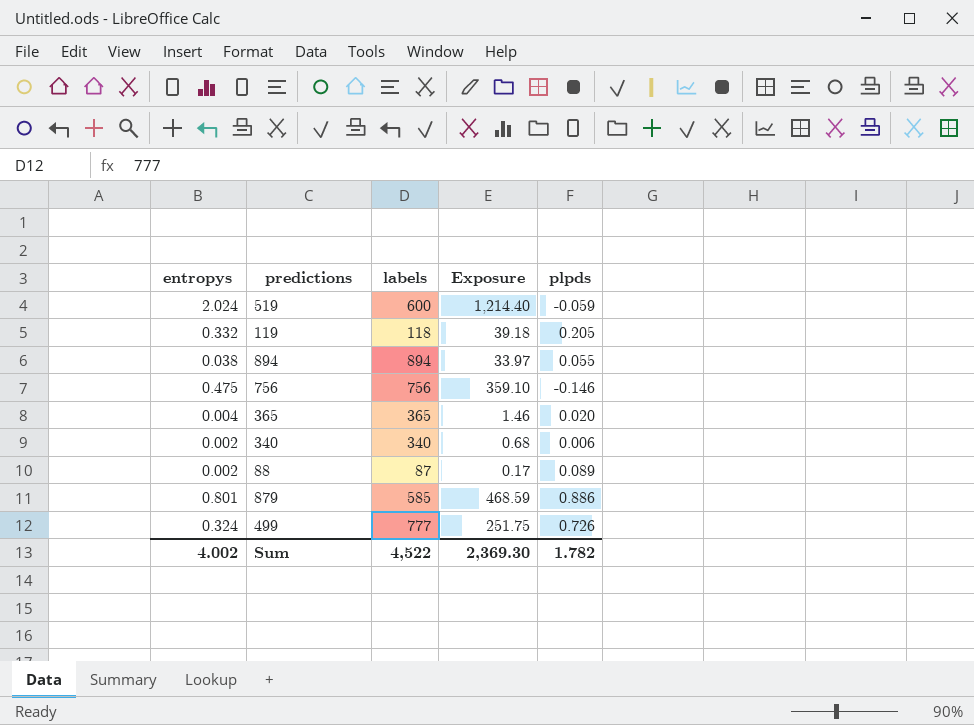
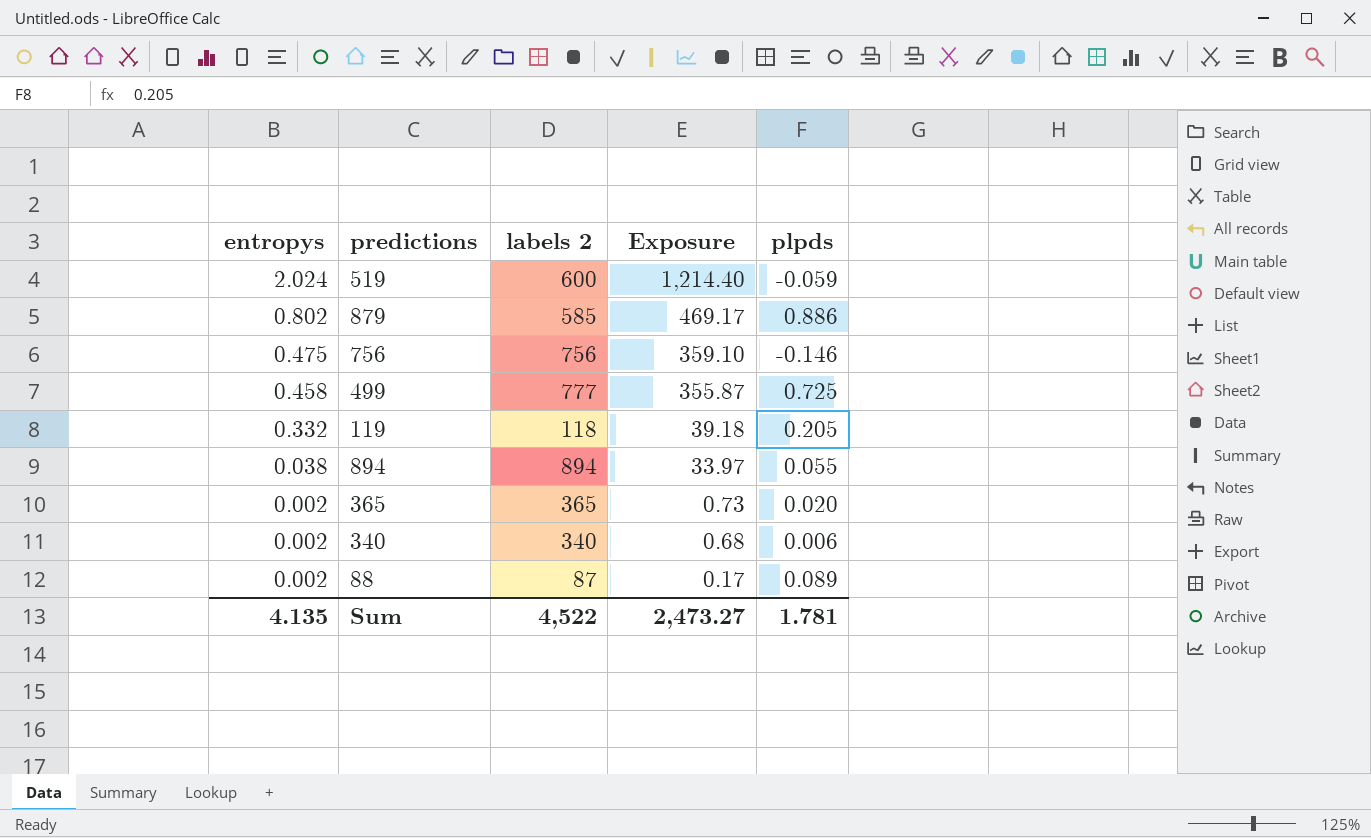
row order: none -> entropys descending
column name: labels -> labels 2
879 | entropys: 0.801 -> 0.802
879 | Exposure: 468.59 -> 469.17
499 | entropys: 0.324 -> 0.458
499 | Exposure: 251.75 -> 355.87
499 | plpds: 0.726 -> 0.725
365 | entropys: 0.004 -> 0.002
365 | Exposure: 1.46 -> 0.73
Sum | entropys: 4.002 -> 4.135
Sum | Exposure: 2,369.30 -> 2,473.27
Sum | plpds: 1.782 -> 1.781

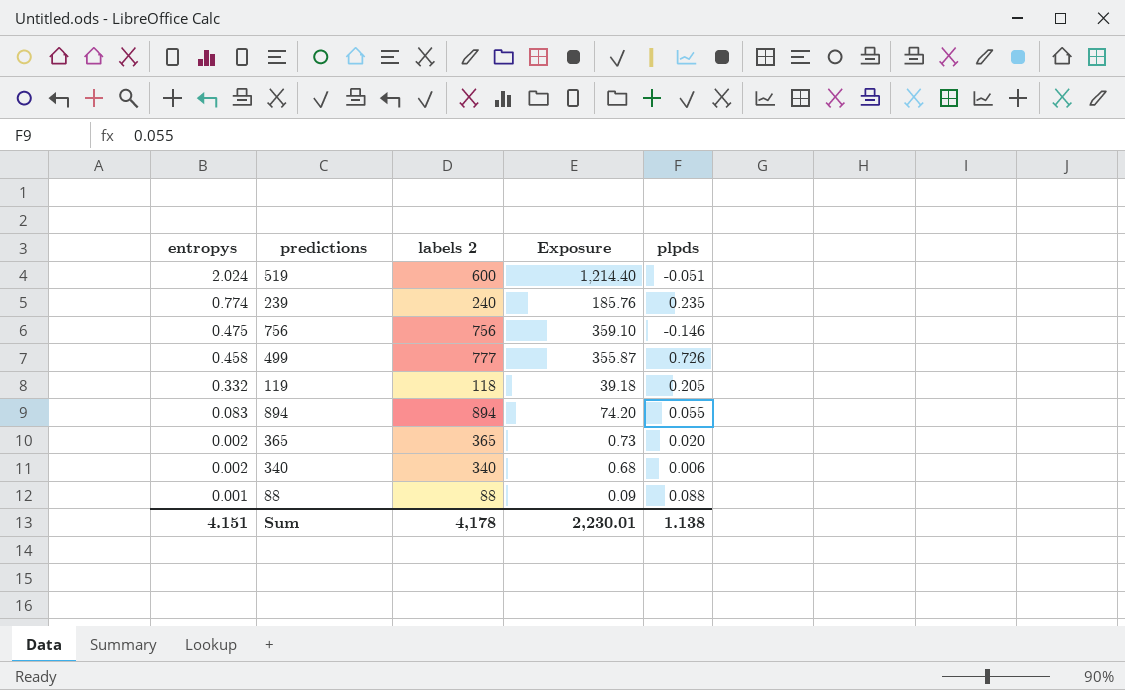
row 879: 0.802 | 585 | 469.17 | 0.886 -> none
519 | plpds: -0.059 -> -0.051
row 239: none -> 0.774 | 240 | 185.76 | 0.235
499 | plpds: 0.725 -> 0.726
894 | entropys: 0.038 -> 0.083
894 | Exposure: 33.97 -> 74.20
88 | entropys: 0.002 -> 0.001
88 | labels 2: 87 -> 88
88 | Exposure: 0.17 -> 0.09
88 | plpds: 0.089 -> 0.088
Sum | entropys: 4.135 -> 4.151
Sum | labels 2: 4,522 -> 4,178
Sum | Exposure: 2,473.27 -> 2,230.01
Sum | plpds: 1.781 -> 1.138

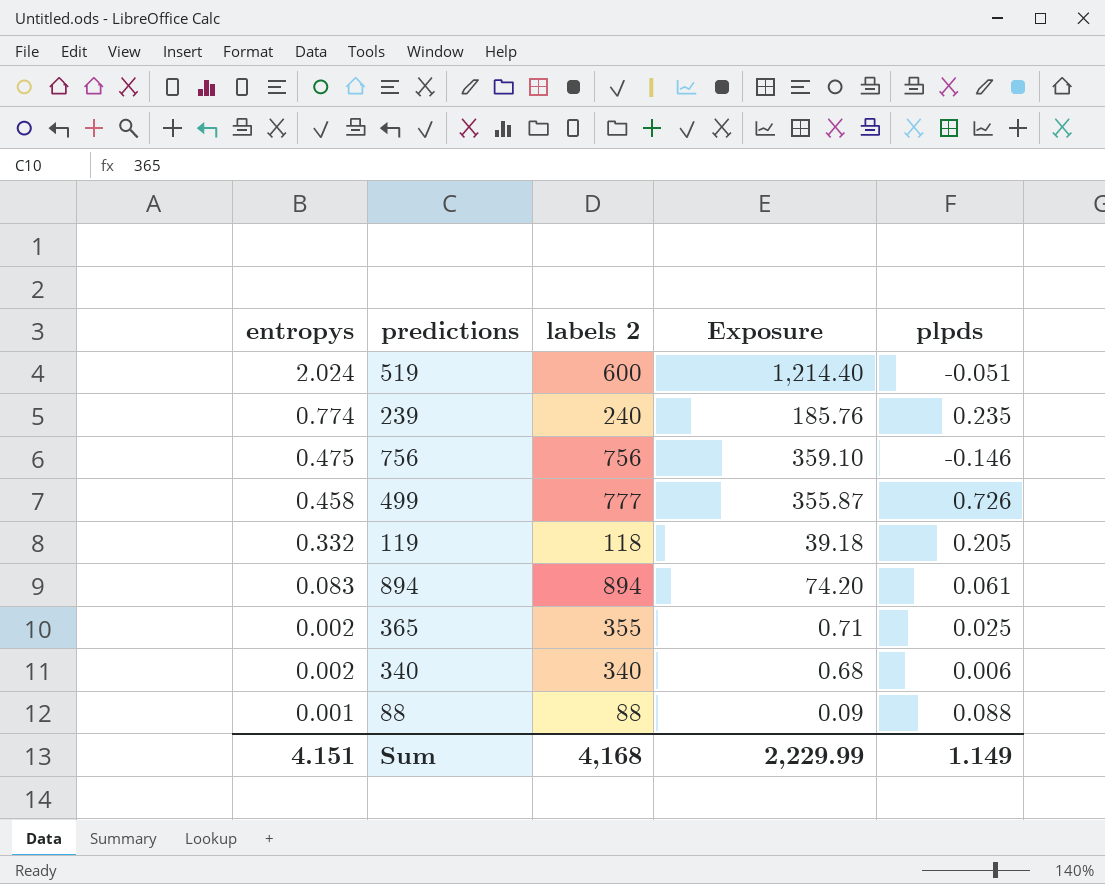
894 | plpds: 0.055 -> 0.061
365 | labels 2: 365 -> 355
365 | Exposure: 0.73 -> 0.71
365 | plpds: 0.020 -> 0.025
Sum | labels 2: 4,178 -> 4,168
Sum | Exposure: 2,230.01 -> 2,229.99
Sum | plpds: 1.138 -> 1.149

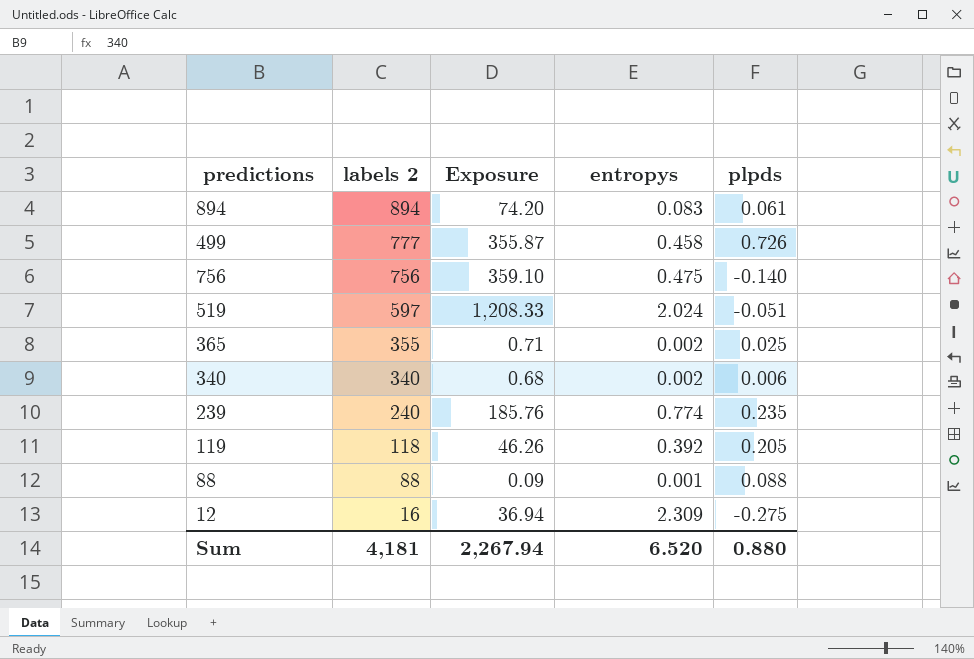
row order: entropys descending -> labels 2 descending
column entropys | position: 1 -> 4
756 | plpds: -0.146 -> -0.140
519 | labels 2: 600 -> 597
519 | Exposure: 1,214.40 -> 1,208.33
119 | Exposure: 39.18 -> 46.26
119 | entropys: 0.332 -> 0.392
row 12: none -> 16 | 36.94 | 2.309 | -0.275
Sum | labels 2: 4,168 -> 4,181
Sum | Exposure: 2,229.99 -> 2,267.94
Sum | entropys: 4.151 -> 6.520
Sum | plpds: 1.149 -> 0.880

